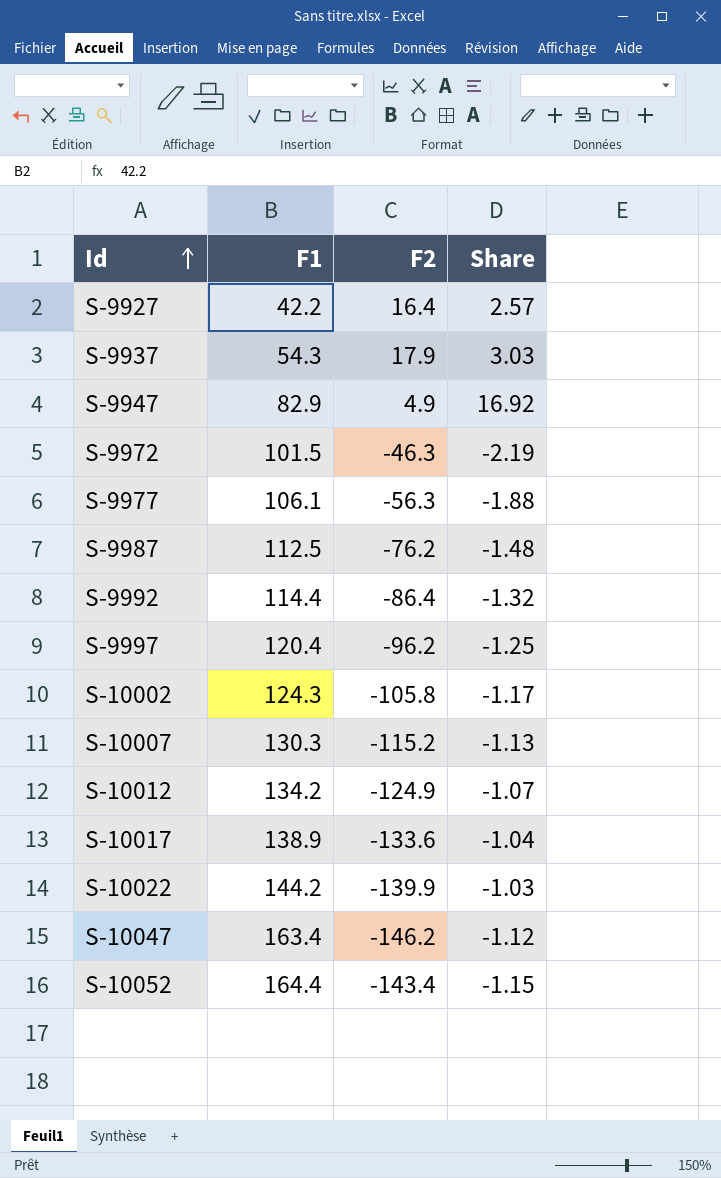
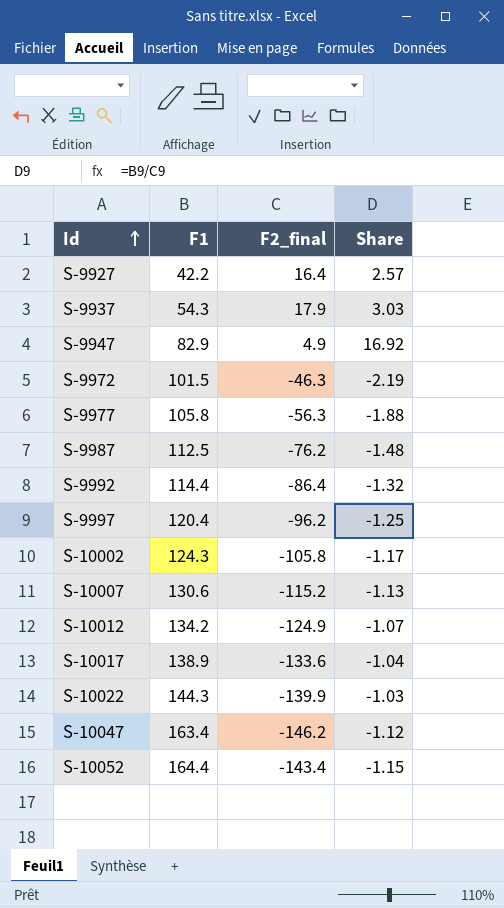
column name: F2 -> F2_final
S-9977 | F1: 106.1 -> 105.8
S-10007 | F1: 130.3 -> 130.6
S-10022 | F1: 144.2 -> 144.3

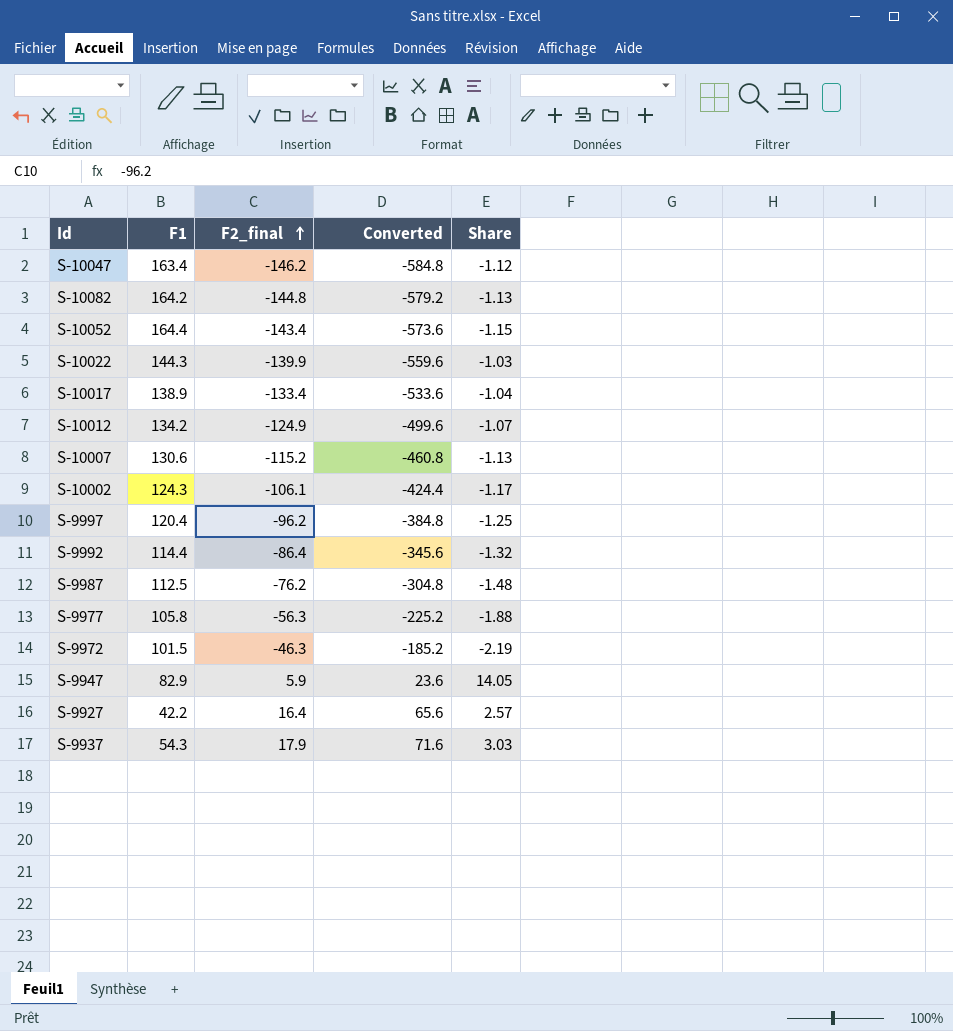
row order: Id ascending -> F2_final ascending
column Converted | formula: none -> [F2_final] * 4
row S-10082: none -> 164.2 | -144.8 | -579.2 | -1.13
S-10017 | F2_final: -133.6 -> -133.4
S-10002 | F2_final: -105.8 -> -106.1
S-9947 | F2_final: 4.9 -> 5.9
S-9947 | Share: 16.92 -> 14.05

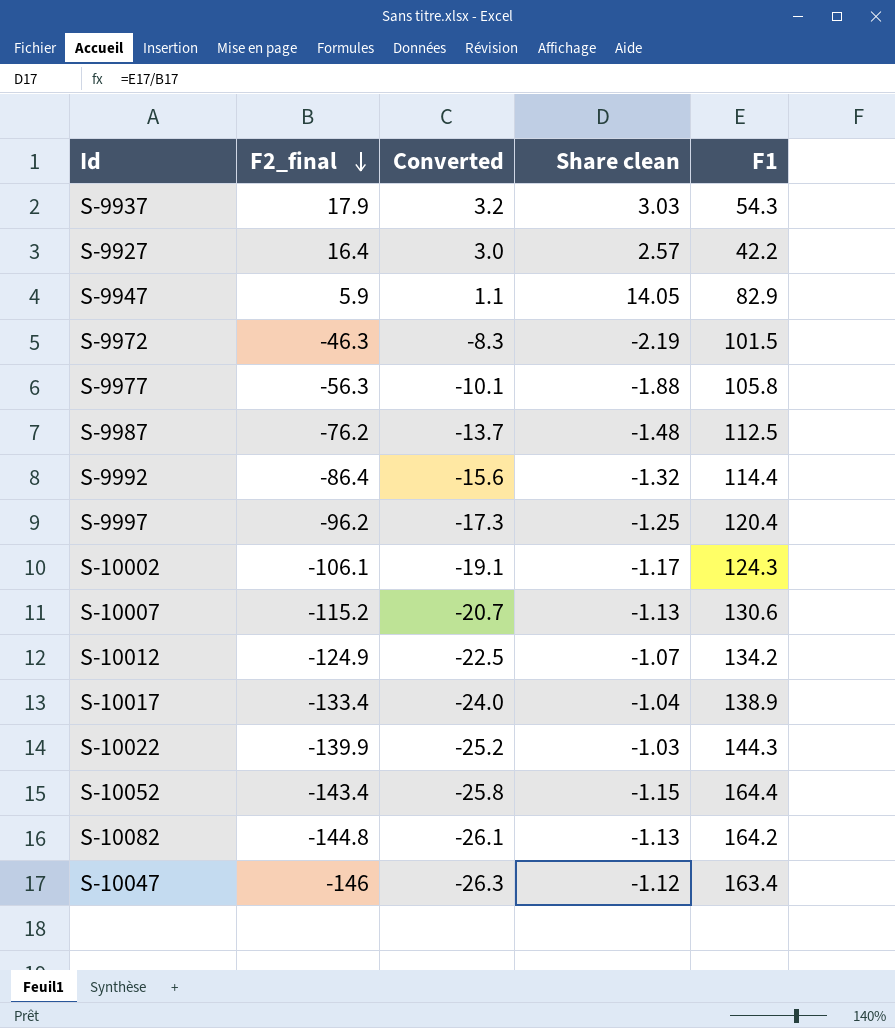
row order: F2_final ascending -> F2_final descending
column Converted | formula: [F2_final] * 4 -> [F2_final] * 0.18
column name: Share -> Share clean
column F1 | position: 2 -> 5
S-10047 | F2_final: -146.2 -> -146

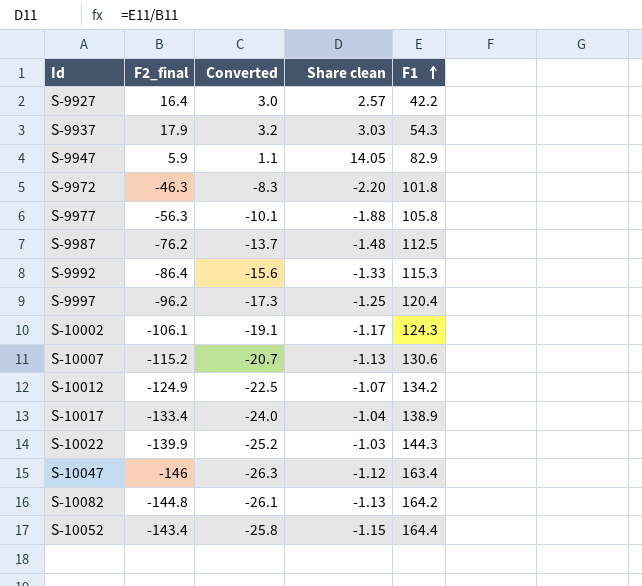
row order: F2_final descending -> F1 ascending
S-9972 | Share clean: -2.19 -> -2.20
S-9972 | F1: 101.5 -> 101.8
S-9992 | Share clean: -1.32 -> -1.33
S-9992 | F1: 114.4 -> 115.3

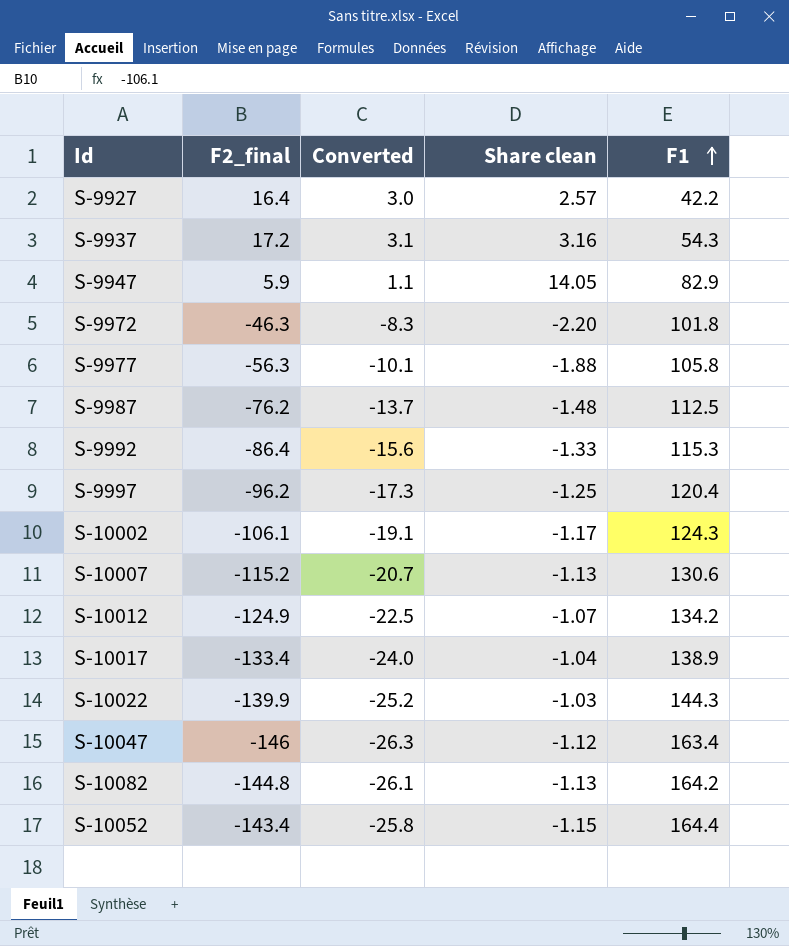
S-9937 | F2_final: 17.9 -> 17.2
S-9937 | Converted: 3.2 -> 3.1
S-9937 | Share clean: 3.03 -> 3.16

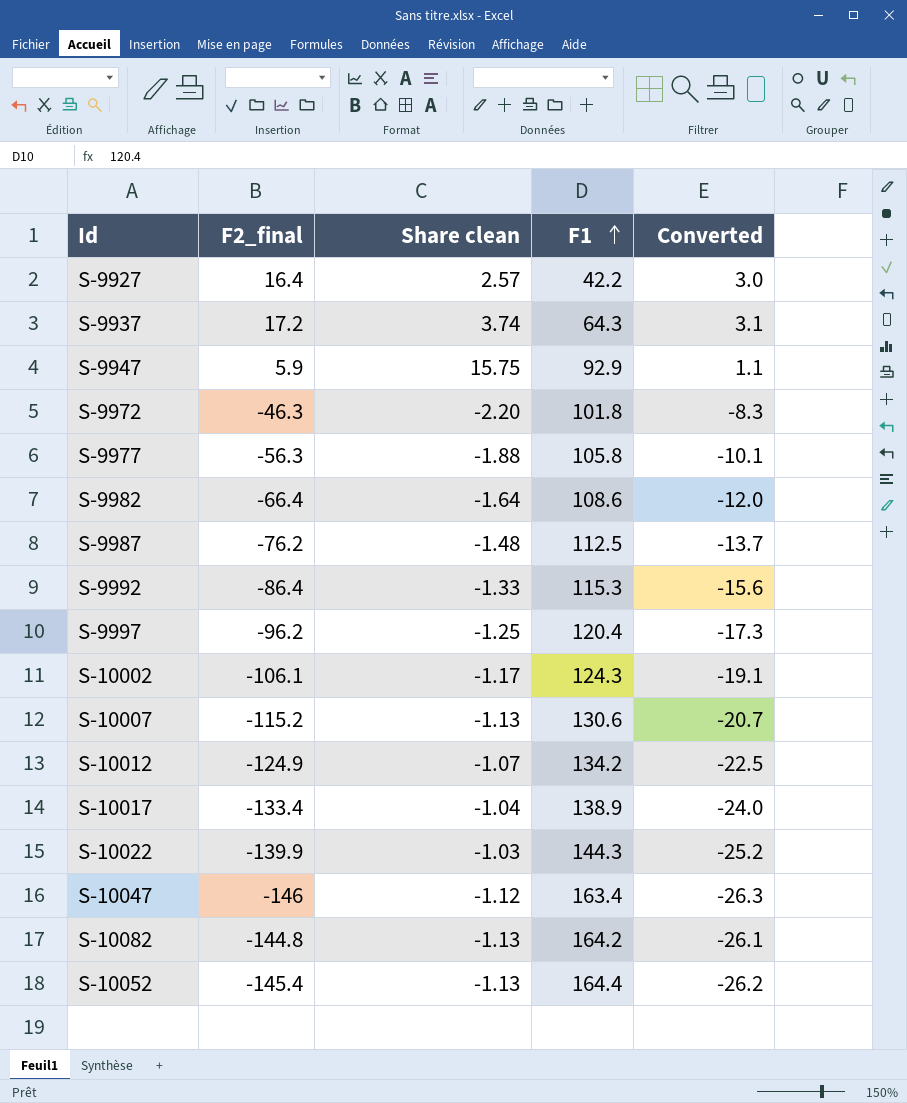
column Converted | position: 3 -> 5
S-9937 | Share clean: 3.16 -> 3.74
S-9937 | F1: 54.3 -> 64.3
S-9947 | Share clean: 14.05 -> 15.75
S-9947 | F1: 82.9 -> 92.9
row S-9982: none -> -66.4 | -1.64 | 108.6 | -12.0
S-10052 | F2_final: -143.4 -> -145.4
S-10052 | Share clean: -1.15 -> -1.13
S-10052 | Converted: -25.8 -> -26.2

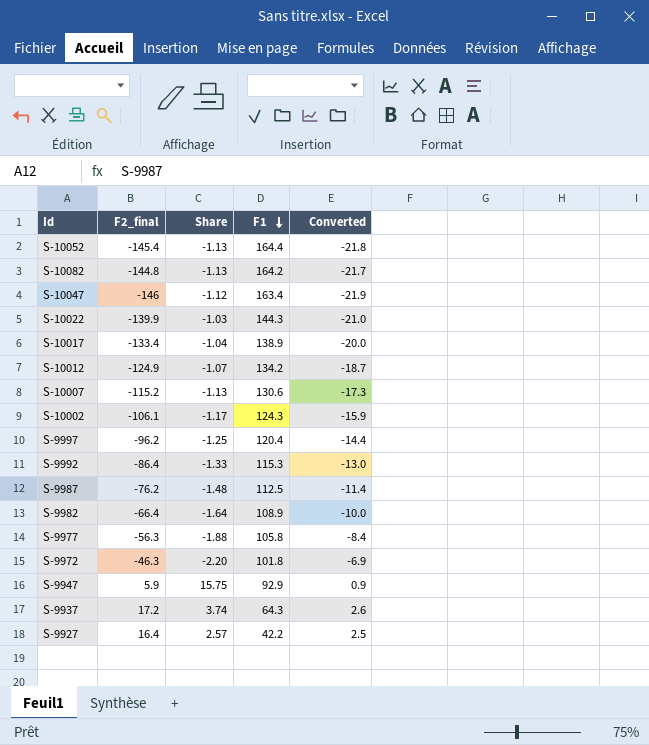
row order: F1 ascending -> F1 descending
column name: Share clean -> Share
column Converted | formula: [F2_final] * 0.18 -> [F2_final] * 0.15
S-9982 | F1: 108.6 -> 108.9

